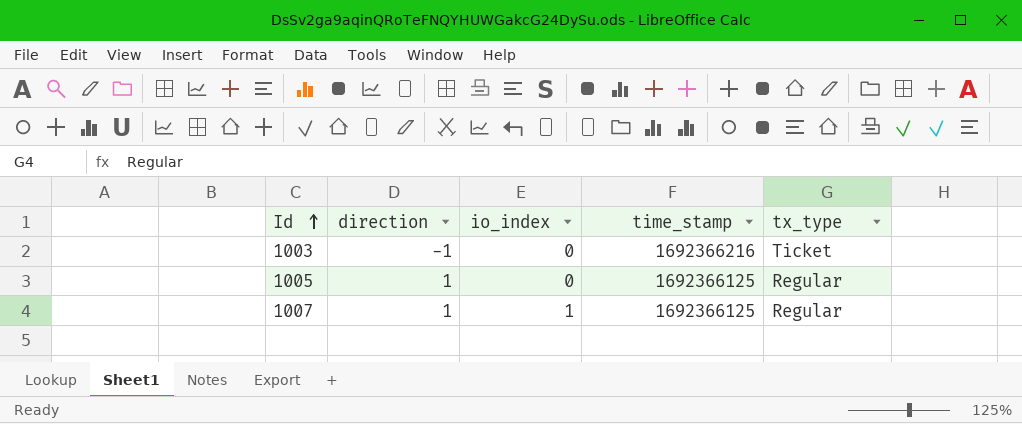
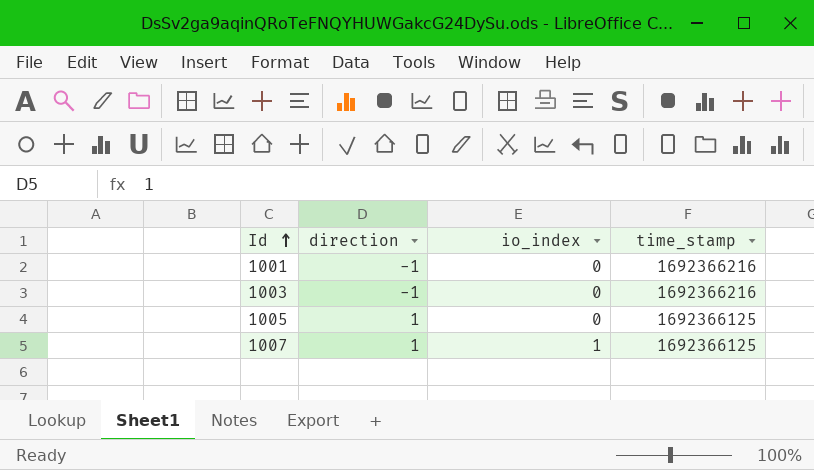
column tx_type | position: 5 -> none
row 1001: none -> -1 | 0 | 1692366216

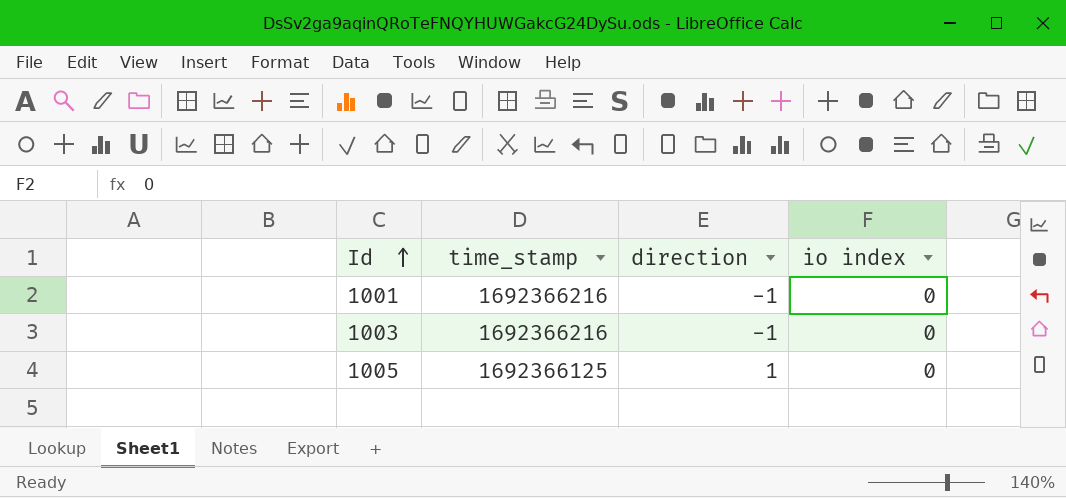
column time_stamp | position: 4 -> 2
column name: io_index -> io index
row 1007: 1 | 1 | 1692366125 -> none

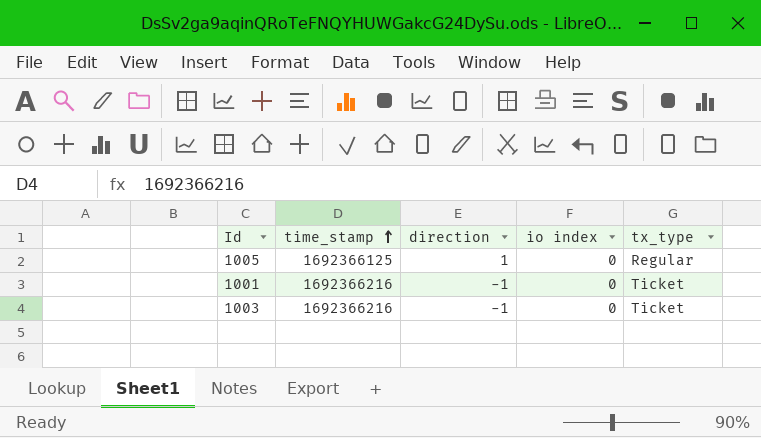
row order: Id ascending -> time_stamp ascending
column tx_type | position: none -> 5

